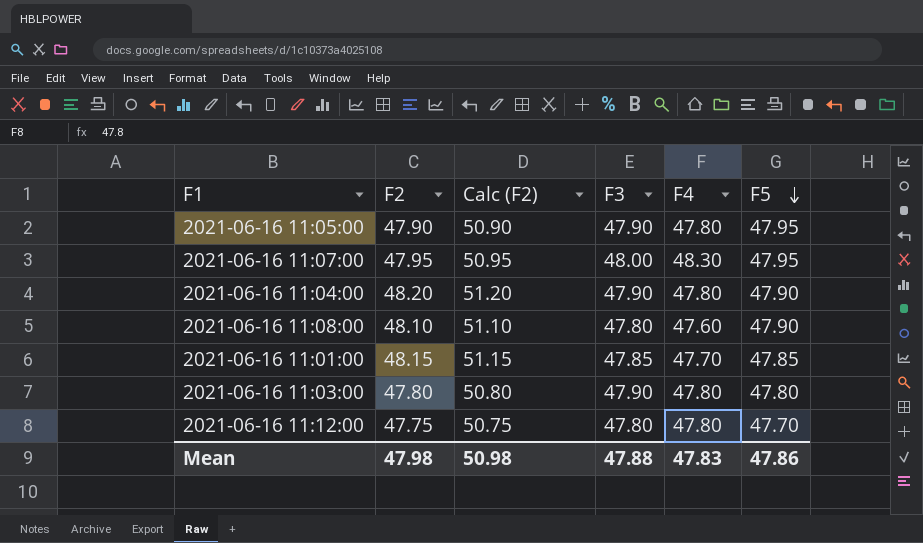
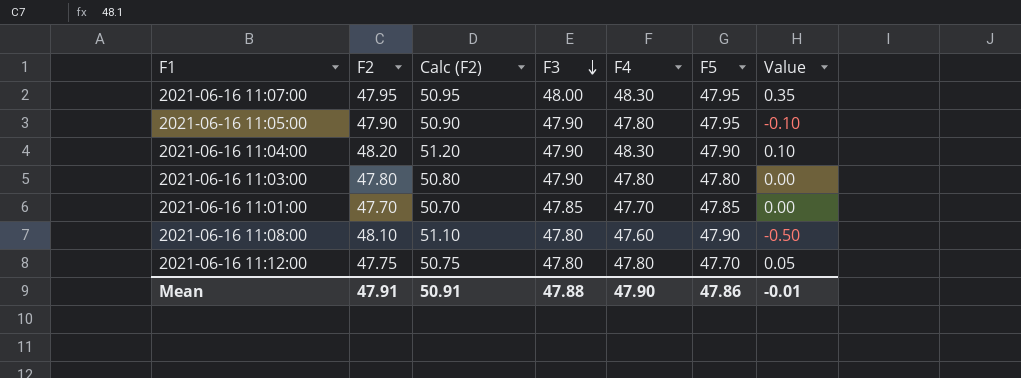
row order: F5 descending -> F3 descending
column Value | formula: none -> [F4] - [F2]
2021-06-16 11:04:00 | F4: 47.80 -> 48.30
2021-06-16 11:01:00 | F2: 48.15 -> 47.70
2021-06-16 11:01:00 | Calc (F2): 51.15 -> 50.70
Mean | F2: 47.98 -> 47.91
Mean | Calc (F2): 50.98 -> 50.91
Mean | F4: 47.83 -> 47.90

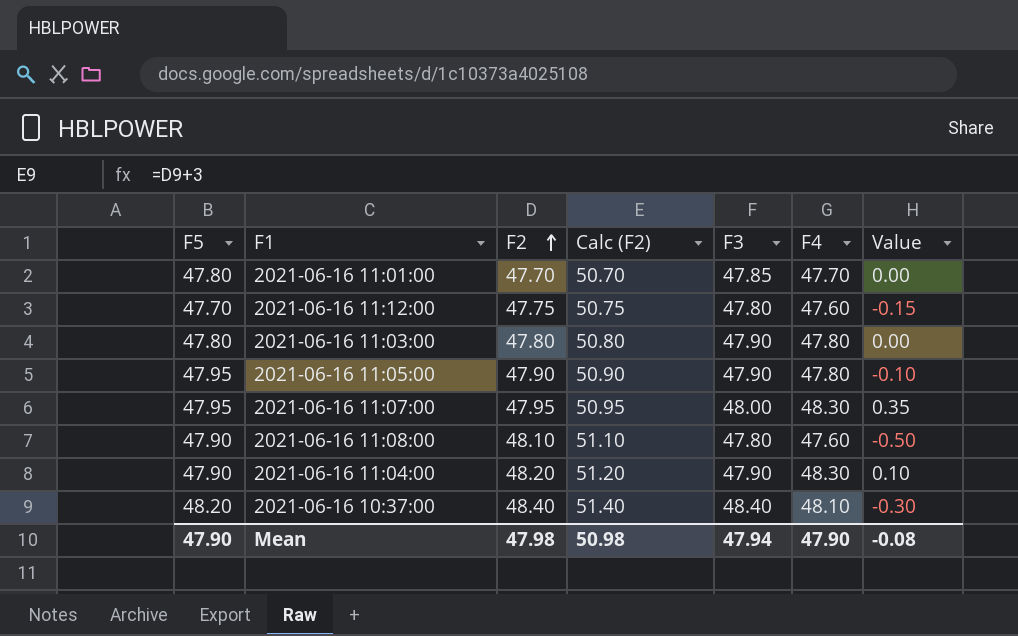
row order: F3 descending -> F2 ascending
column F5 | position: 6 -> 1
2021-06-16 11:01:00 | F5: 47.85 -> 47.80
2021-06-16 11:12:00 | F4: 47.80 -> 47.60
2021-06-16 11:12:00 | Value: 0.05 -> -0.15
row 2021-06-16 10:37:00: none -> 48.20 | 48.40 | 51.40 | 48.40 | 48.10 | -0.30
Mean | F5: 47.86 -> 47.90
Mean | F2: 47.91 -> 47.98
Mean | Calc (F2): 50.91 -> 50.98
Mean | F3: 47.88 -> 47.94
Mean | Value: -0.01 -> -0.08

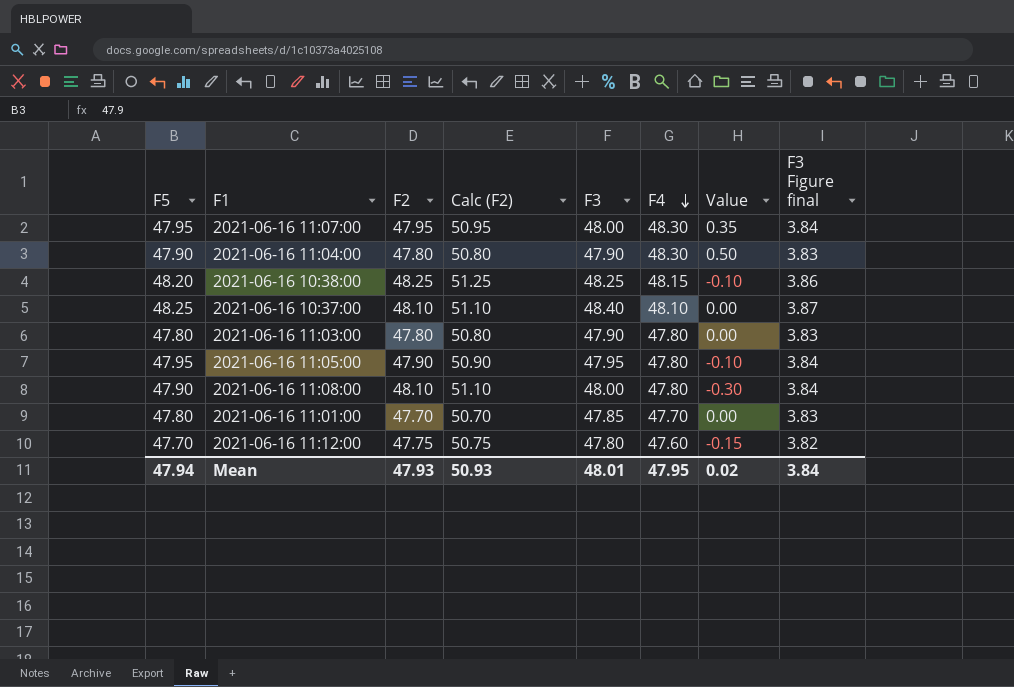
row order: F2 ascending -> F4 descending
column F3 Figure final | formula: none -> [F3] * 0.08
2021-06-16 11:04:00 | F2: 48.20 -> 47.80
2021-06-16 11:04:00 | Calc (F2): 51.20 -> 50.80
2021-06-16 11:04:00 | Value: 0.10 -> 0.50
row 2021-06-16 10:38:00: none -> 48.20 | 48.25 | 51.25 | 48.25 | 48.15 | -0.10 | 3.86
2021-06-16 10:37:00 | F5: 48.20 -> 48.25
2021-06-16 10:37:00 | F2: 48.40 -> 48.10
2021-06-16 10:37:00 | Calc (F2): 51.40 -> 51.10
2021-06-16 10:37:00 | Value: -0.30 -> 0.00
2021-06-16 11:05:00 | F3: 47.90 -> 47.95
2021-06-16 11:08:00 | F3: 47.80 -> 48.00
2021-06-16 11:08:00 | F4: 47.60 -> 47.80
2021-06-16 11:08:00 | Value: -0.50 -> -0.30
Mean | F5: 47.90 -> 47.94
Mean | F2: 47.98 -> 47.93
Mean | Calc (F2): 50.98 -> 50.93
Mean | F3: 47.94 -> 48.01
Mean | F4: 47.90 -> 47.95
Mean | Value: -0.08 -> 0.02

